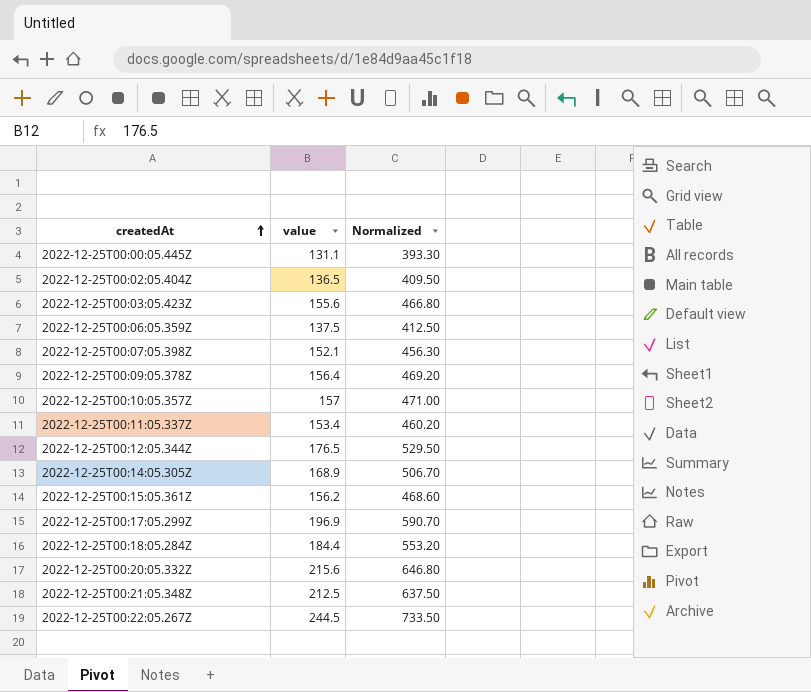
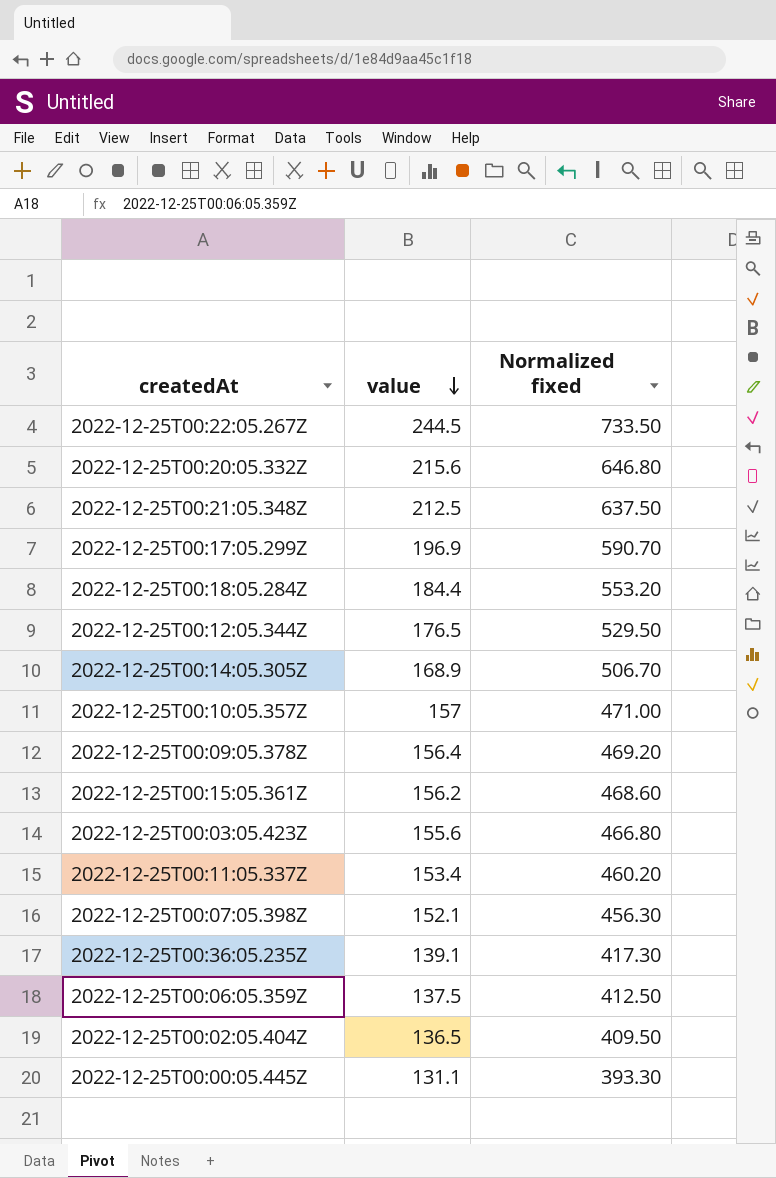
row order: createdAt ascending -> value descending
column name: Normalized -> Normalized fixed
row 2022-12-25T00:36:05.235Z: none -> 139.1 | 417.30

